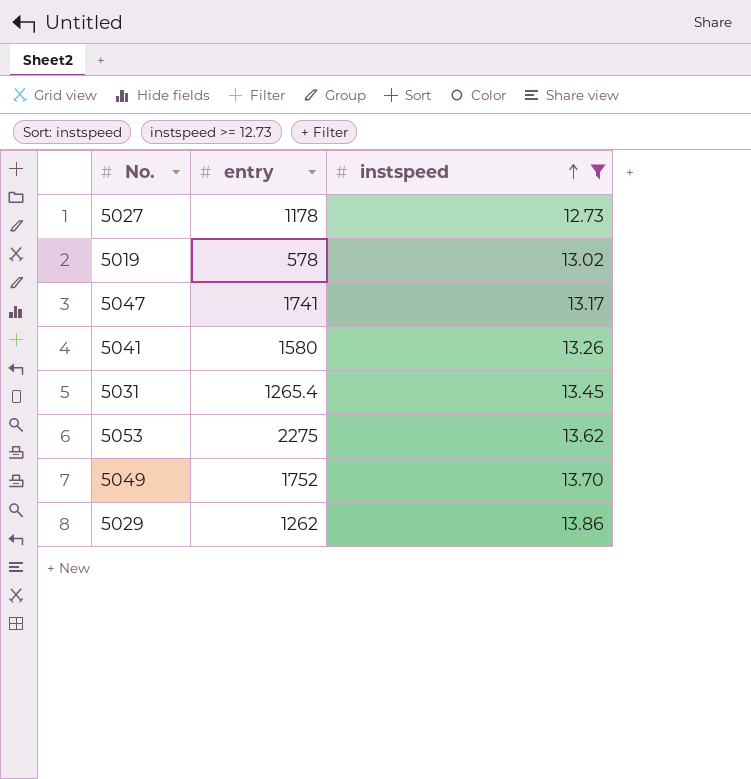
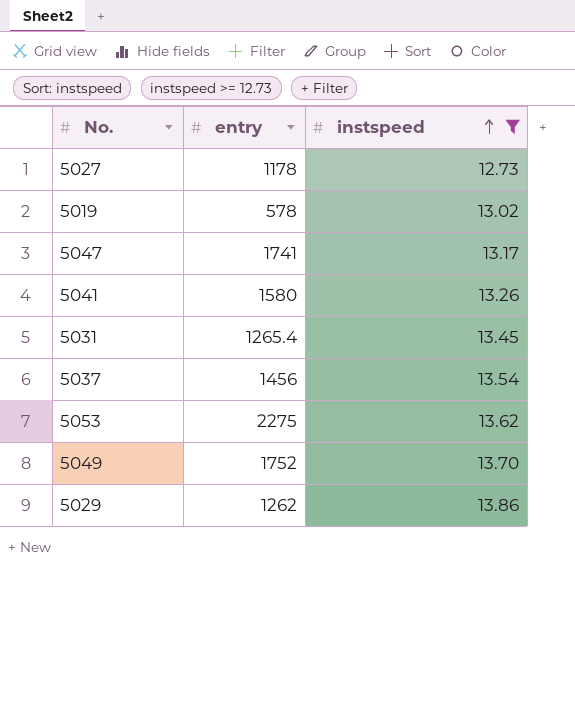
row 5037: none -> 1456 | 13.54

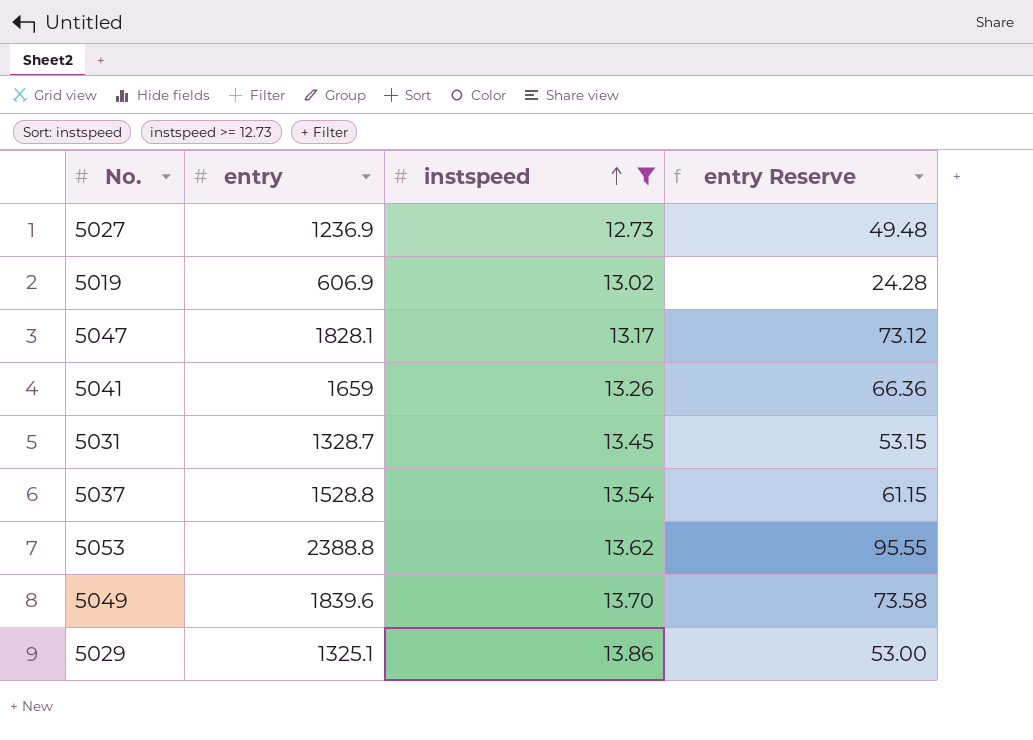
column entry Reserve | formula: none -> [entry] * 0.04
5027 | entry: 1178 -> 1236.9
5019 | entry: 578 -> 606.9
5047 | entry: 1741 -> 1828.1
5041 | entry: 1580 -> 1659
5031 | entry: 1265.4 -> 1328.7
5037 | entry: 1456 -> 1528.8
5053 | entry: 2275 -> 2388.8
5049 | entry: 1752 -> 1839.6
5029 | entry: 1262 -> 1325.1

